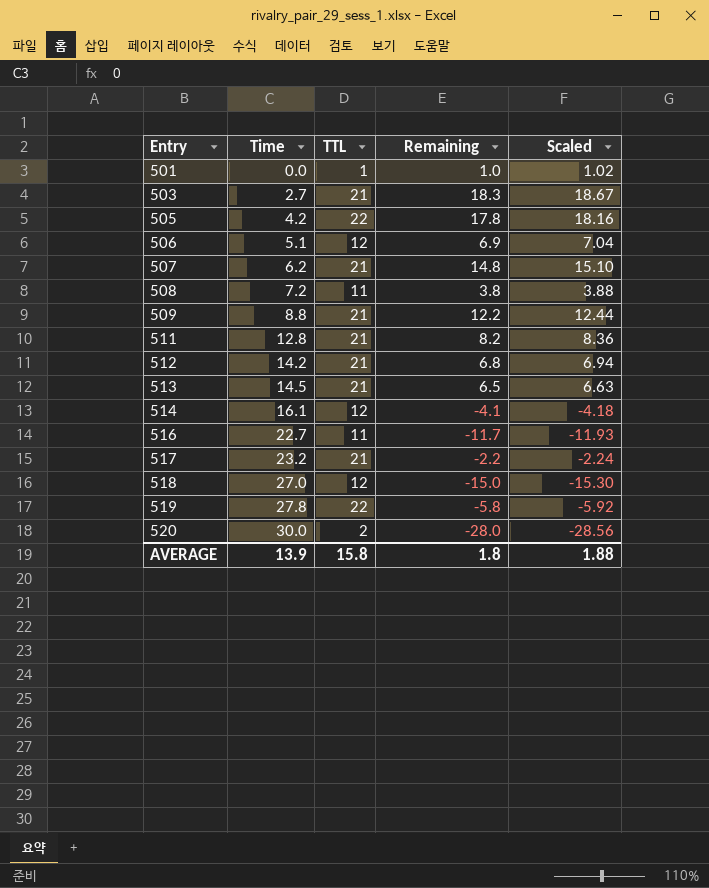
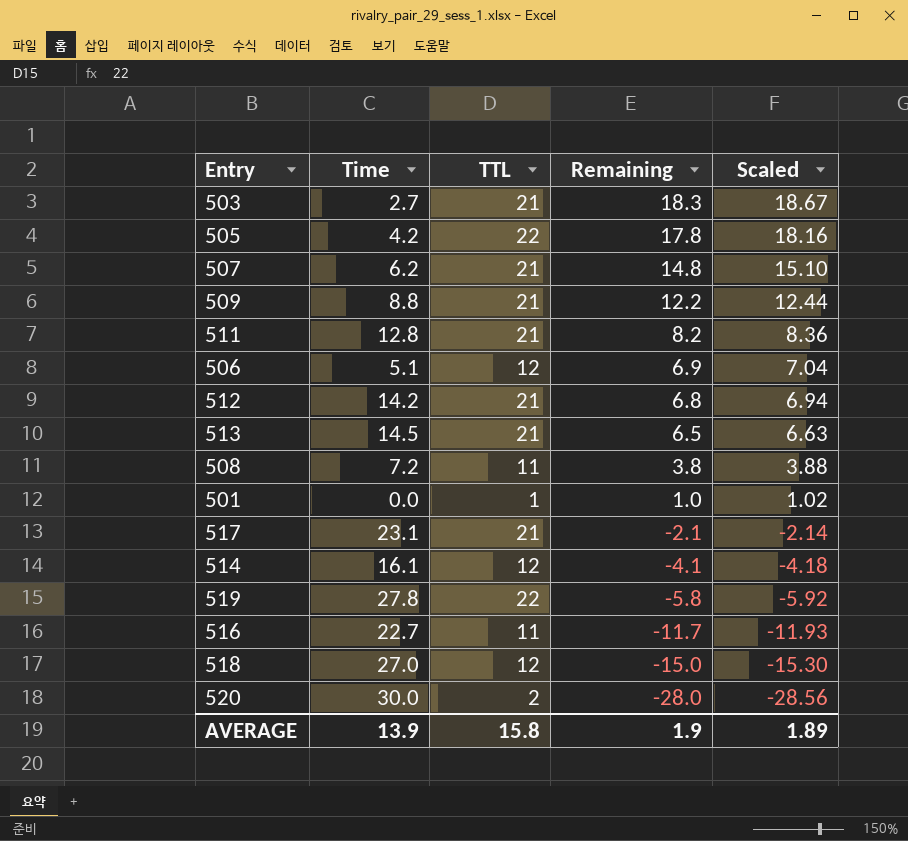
row order: Entry ascending -> Remaining descending
517 | Time: 23.2 -> 23.1
517 | Remaining: -2.2 -> -2.1
517 | Scaled: -2.24 -> -2.14
AVERAGE | Remaining: 1.8 -> 1.9
AVERAGE | Scaled: 1.88 -> 1.89

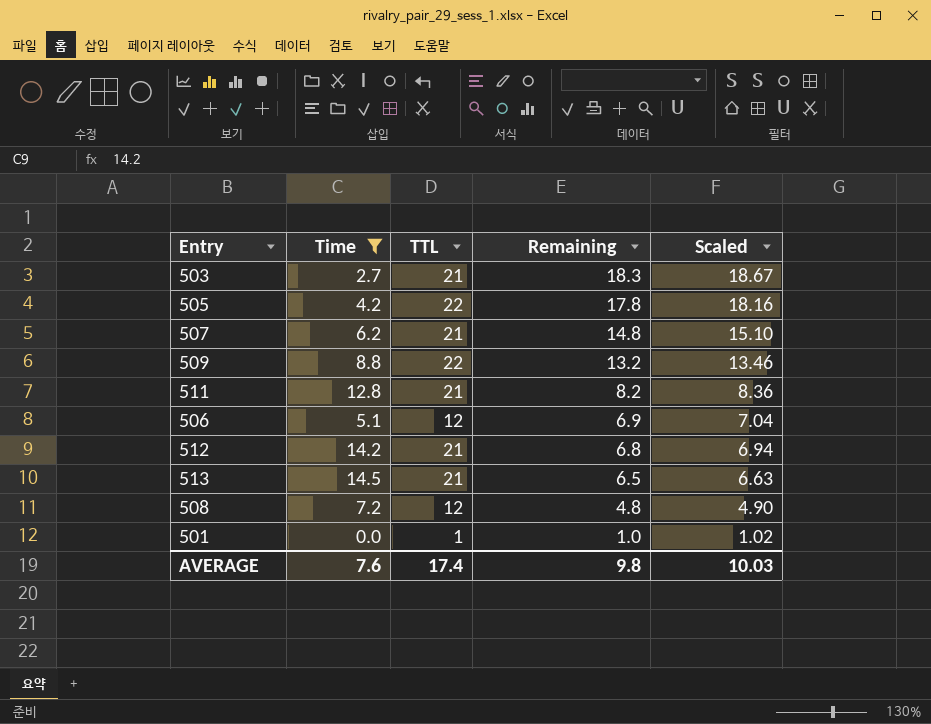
filter: none -> Time <= 14.5
509 | TTL: 21 -> 22
509 | Remaining: 12.2 -> 13.2
509 | Scaled: 12.44 -> 13.46
508 | TTL: 11 -> 12
508 | Remaining: 3.8 -> 4.8
508 | Scaled: 3.88 -> 4.90
AVERAGE | Time: 13.9 -> 7.6
AVERAGE | TTL: 15.8 -> 17.4
AVERAGE | Remaining: 1.9 -> 9.8
AVERAGE | Scaled: 1.89 -> 10.03

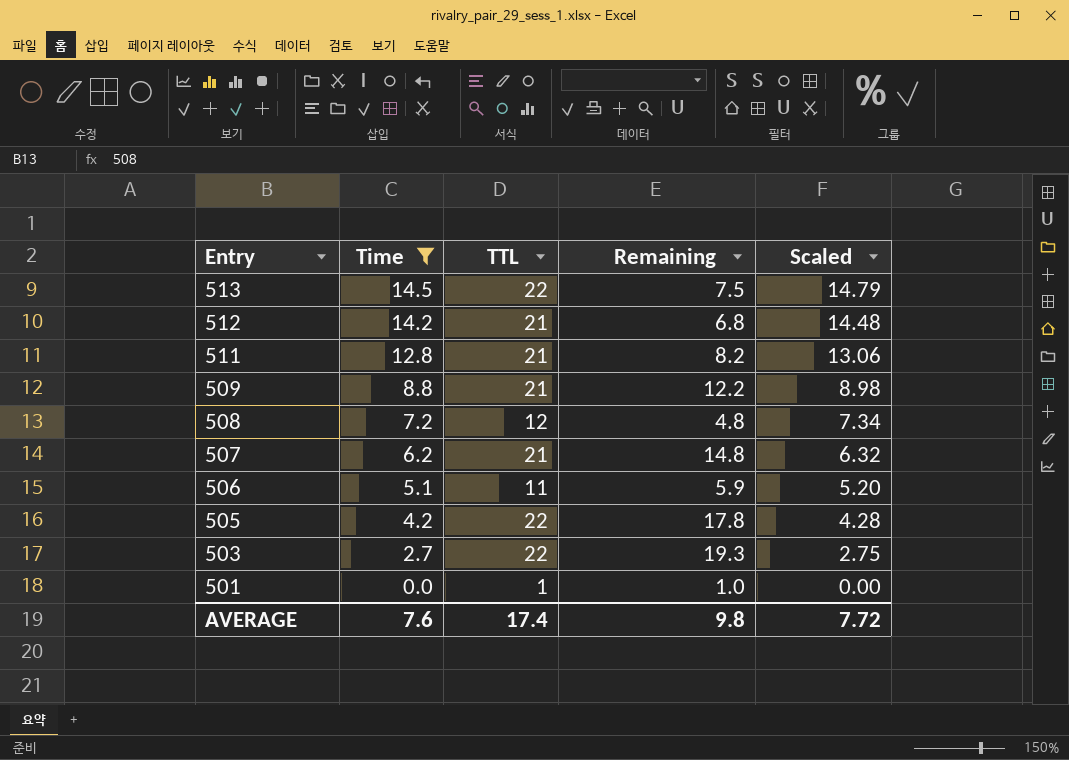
row order: Remaining descending -> Entry descending
column Scaled | formula: [Remaining] * 1.02 -> [Time] * 1.02
513 | TTL: 21 -> 22
513 | Remaining: 6.5 -> 7.5
509 | TTL: 22 -> 21
509 | Remaining: 13.2 -> 12.2
506 | TTL: 12 -> 11
506 | Remaining: 6.9 -> 5.9
503 | TTL: 21 -> 22
503 | Remaining: 18.3 -> 19.3
AVERAGE | Scaled: 10.03 -> 7.72

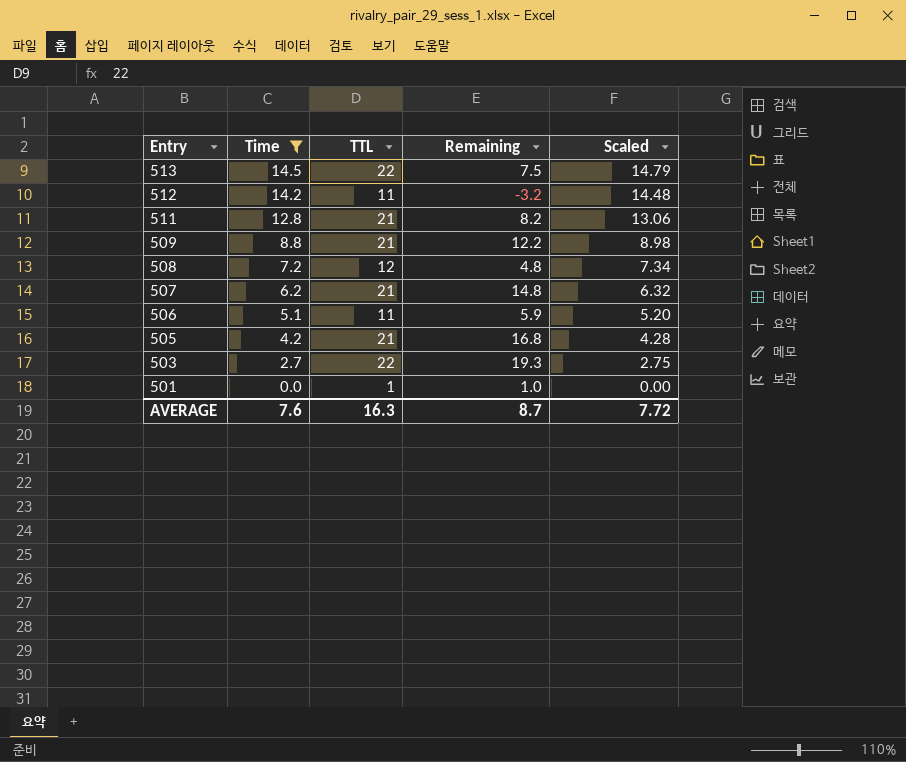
512 | TTL: 21 -> 11
512 | Remaining: 6.8 -> -3.2
505 | TTL: 22 -> 21
505 | Remaining: 17.8 -> 16.8
AVERAGE | TTL: 17.4 -> 16.3
AVERAGE | Remaining: 9.8 -> 8.7

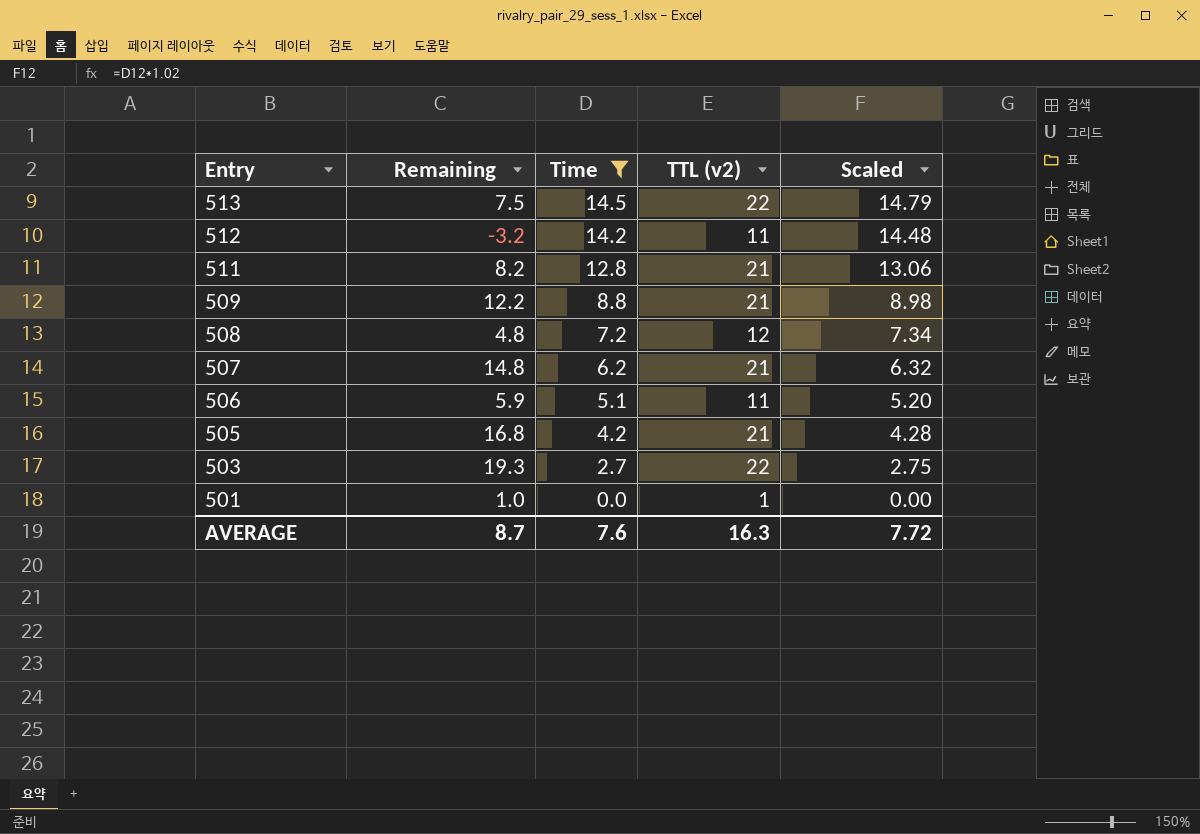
column Remaining | position: 4 -> 2
column name: TTL -> TTL (v2)

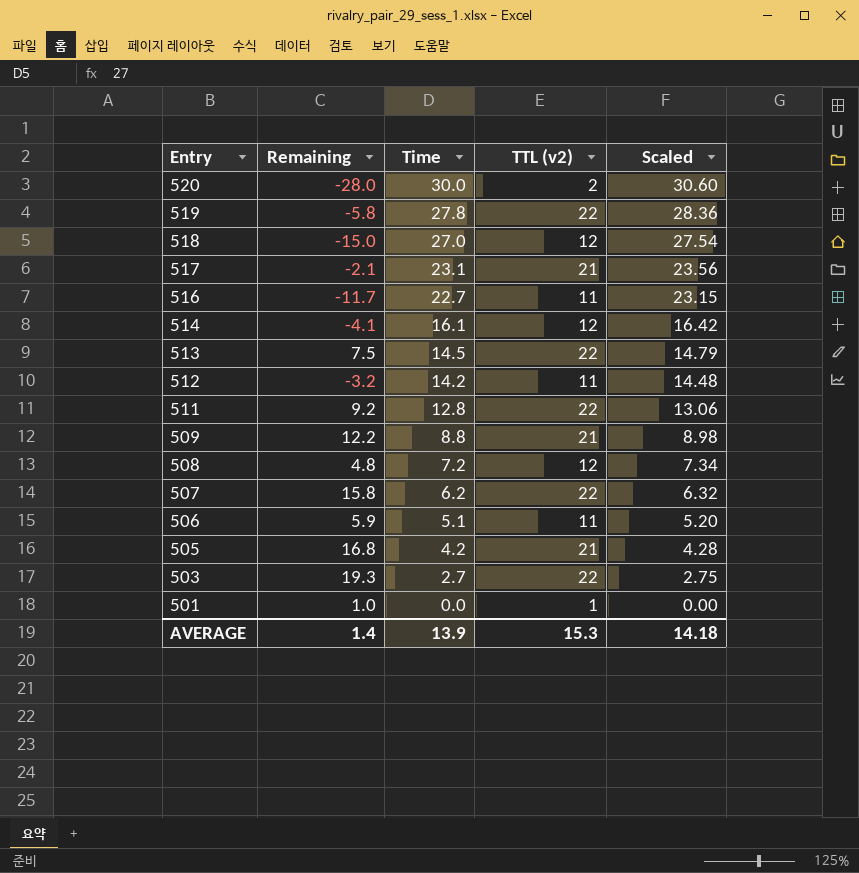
filter: Time <= 14.5 -> none
511 | Remaining: 8.2 -> 9.2
511 | TTL (v2): 21 -> 22
507 | Remaining: 14.8 -> 15.8
507 | TTL (v2): 21 -> 22
AVERAGE | Remaining: 8.7 -> 1.4
AVERAGE | Time: 7.6 -> 13.9
AVERAGE | TTL (v2): 16.3 -> 15.3
AVERAGE | Scaled: 7.72 -> 14.18

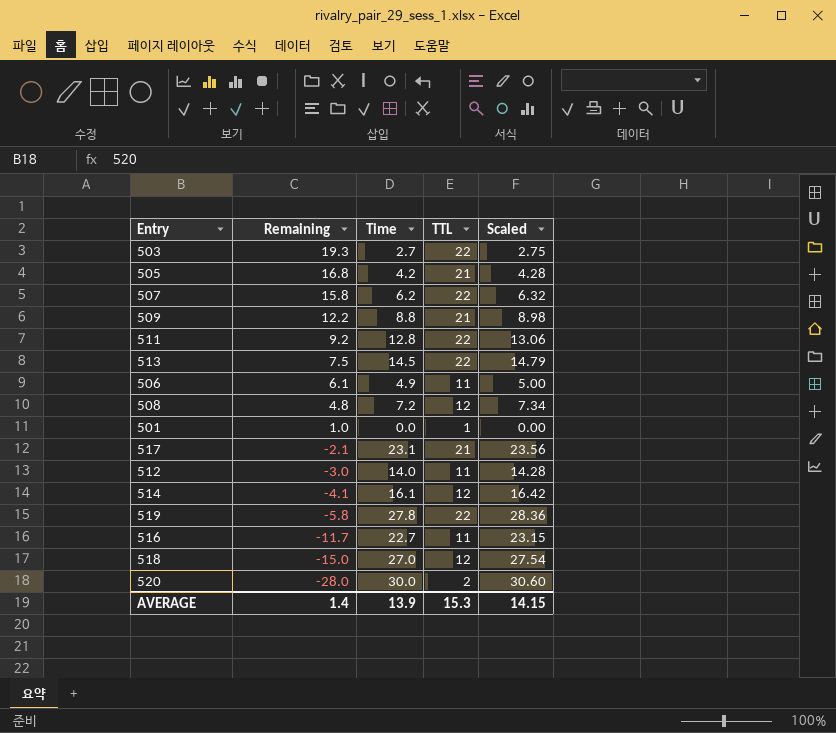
row order: Entry descending -> Remaining descending
column name: TTL (v2) -> TTL
506 | Remaining: 5.9 -> 6.1
506 | Time: 5.1 -> 4.9
506 | Scaled: 5.20 -> 5.00
512 | Remaining: -3.2 -> -3.0
512 | Time: 14.2 -> 14.0
512 | Scaled: 14.48 -> 14.28
AVERAGE | Scaled: 14.18 -> 14.15

